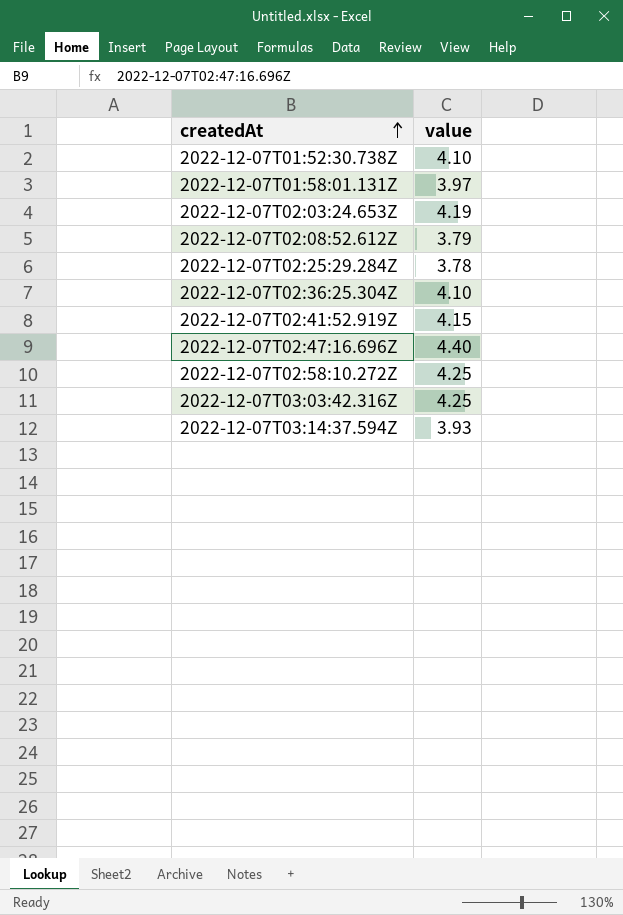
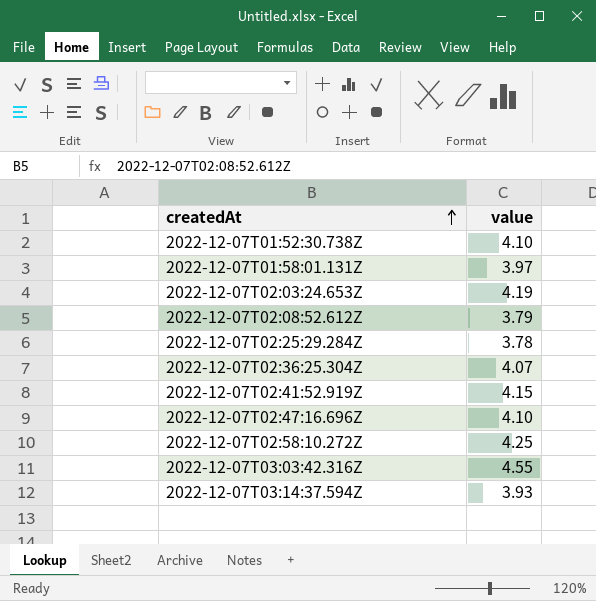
2022-12-07T02:36:25.304Z | value: 4.10 -> 4.07
2022-12-07T02:47:16.696Z | value: 4.40 -> 4.10
2022-12-07T03:03:42.316Z | value: 4.25 -> 4.55

